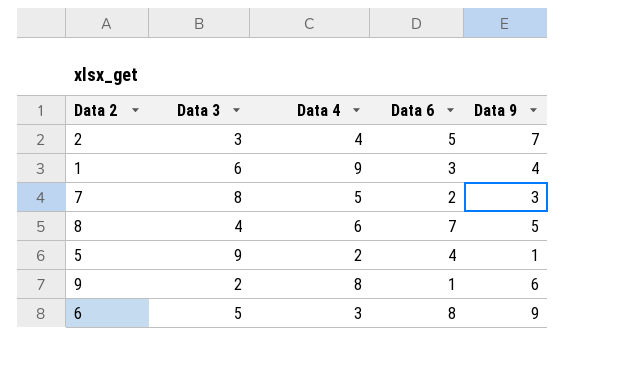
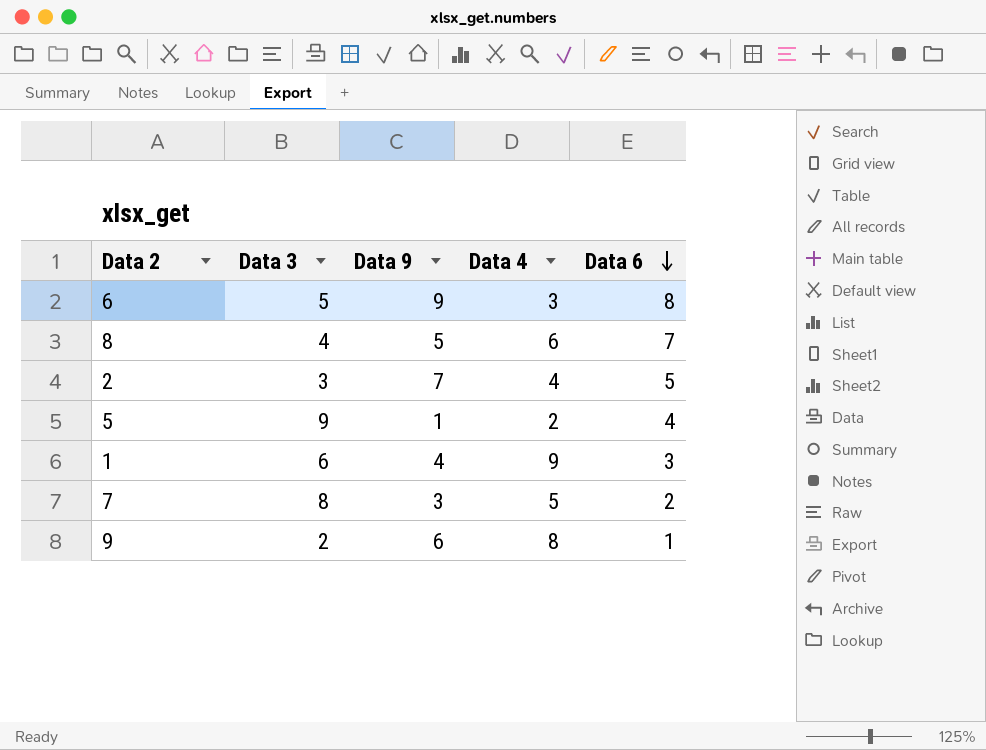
row order: none -> Data 6 descending
column Data 9 | position: 5 -> 3

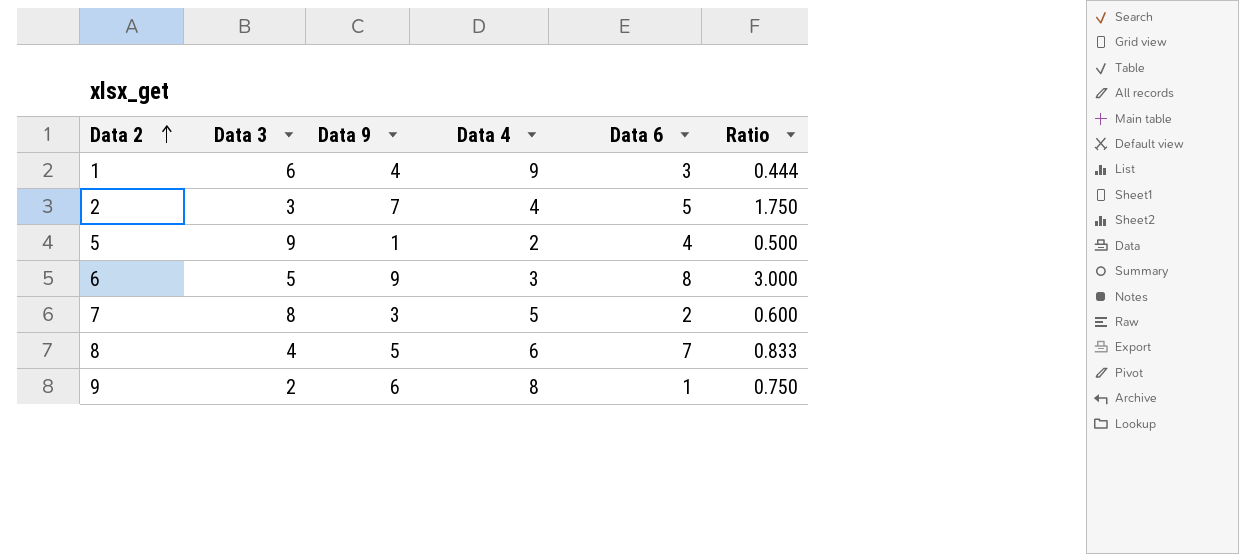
row order: Data 6 descending -> Data 2 ascending
column Ratio | formula: none -> [Data 9] / [Data 4]

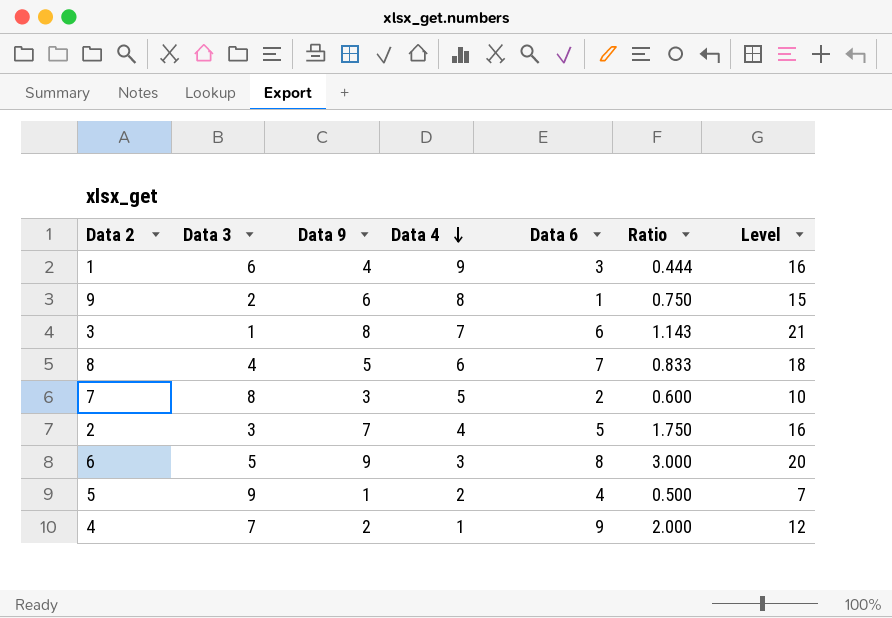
row order: Data 2 ascending -> Data 4 descending
column Level | formula: none -> [Data 9] + [Data 4] + [Data 6]
row 3: none -> 1 | 8 | 7 | 6 | 1.143 | 21
row 4: none -> 7 | 2 | 1 | 9 | 2.000 | 12

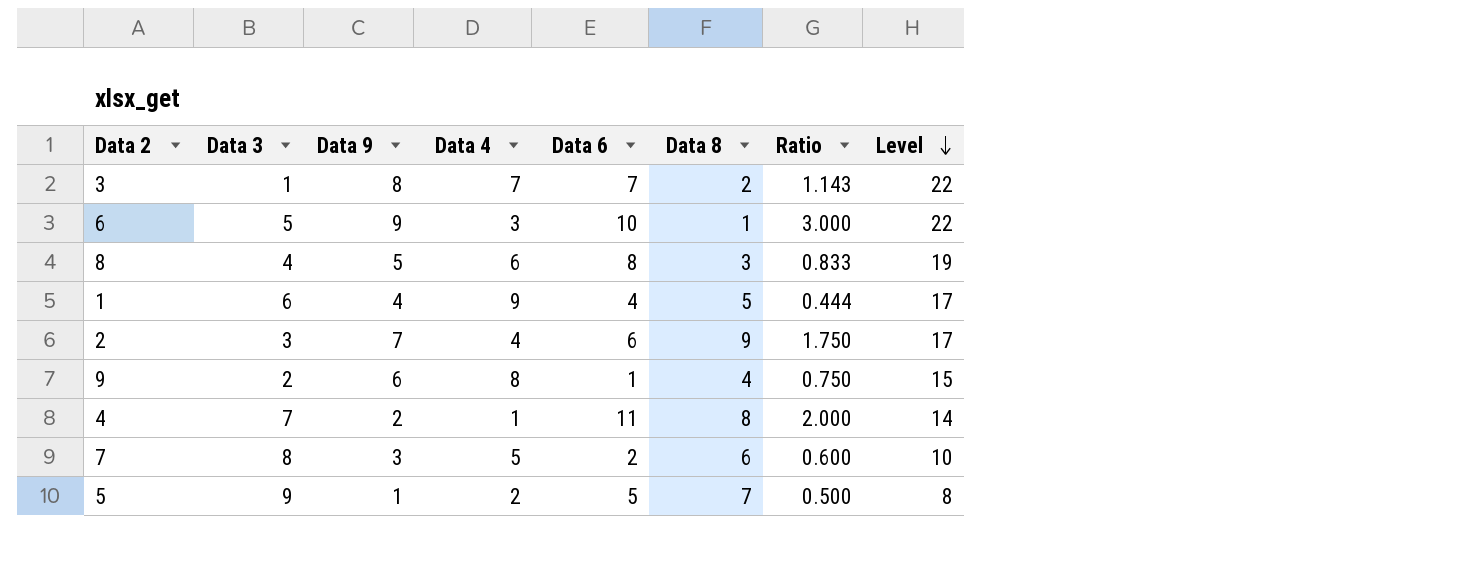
row order: Data 4 descending -> Level descending
column Data 8 | position: none -> 6
3 | Data 6: 6 -> 7
3 | Level: 21 -> 22
6 | Data 6: 8 -> 10
6 | Level: 20 -> 22
8 | Data 6: 7 -> 8
8 | Level: 18 -> 19
1 | Data 6: 3 -> 4
1 | Level: 16 -> 17
2 | Data 6: 5 -> 6
2 | Level: 16 -> 17
4 | Data 6: 9 -> 11
4 | Level: 12 -> 14
5 | Data 6: 4 -> 5
5 | Level: 7 -> 8

